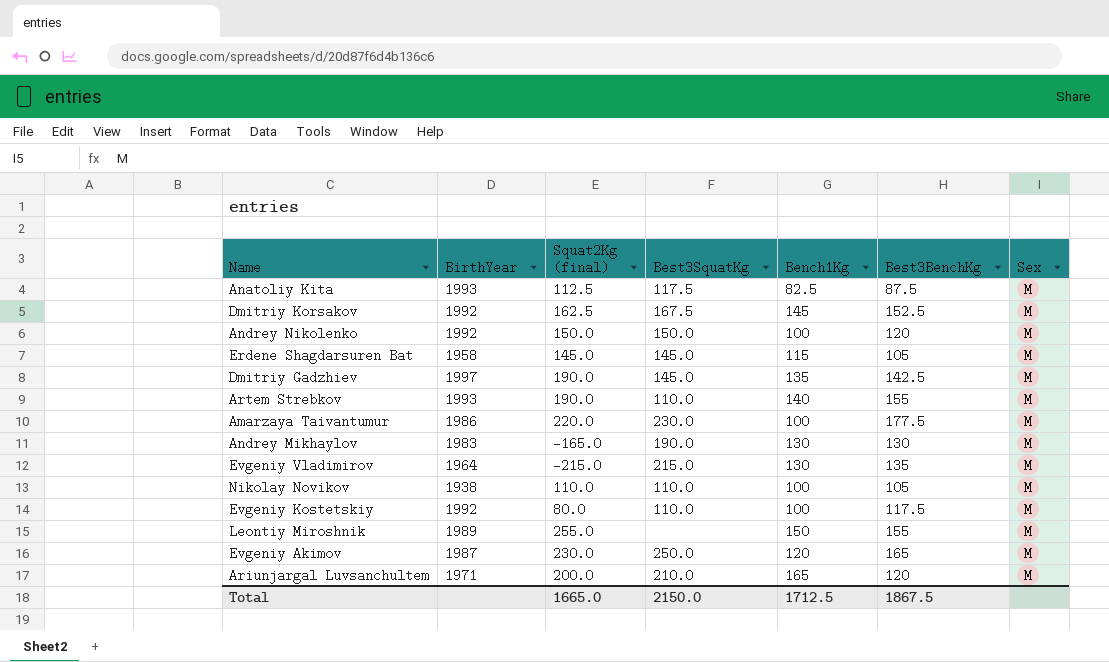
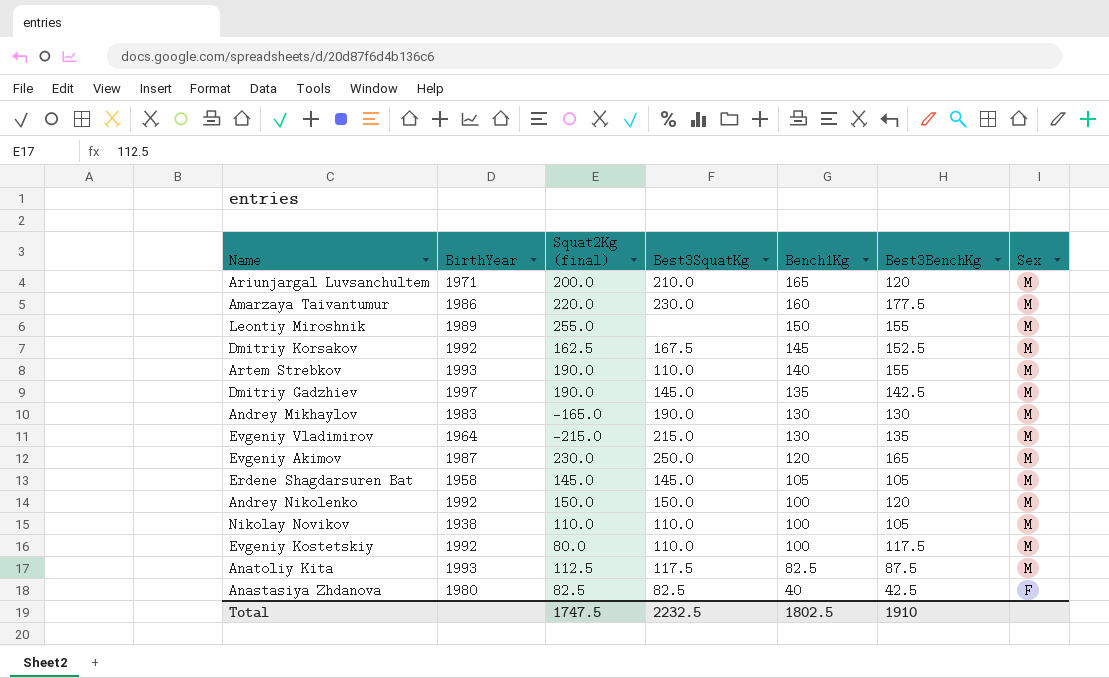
row order: none -> Bench1Kg descending
Amarzaya Taivantumur | Bench1Kg: 100 -> 160
Erdene Shagdarsuren Bat | Bench1Kg: 115 -> 105
row Anastasiya Zhdanova: none -> 1980 | 82.5 | 82.5 | 40 | 42.5 | F
Total | Squat2Kg (final): 1665.0 -> 1747.5
Total | Best3SquatKg: 2150.0 -> 2232.5
Total | Bench1Kg: 1712.5 -> 1802.5
Total | Best3BenchKg: 1867.5 -> 1910

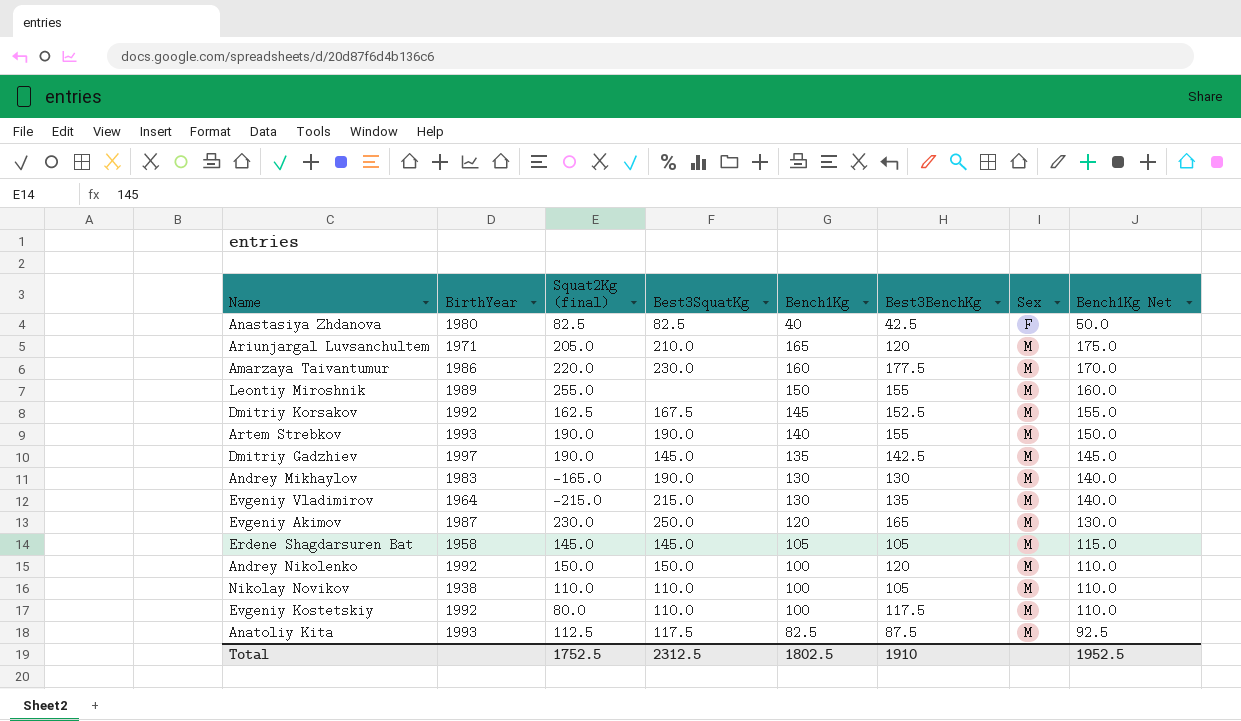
row order: Bench1Kg descending -> Sex ascending
column Bench1Kg Net | formula: none -> [Bench1Kg] + 10
Ariunjargal Luvsanchultem | Squat2Kg (final): 200.0 -> 205.0
Artem Strebkov | Best3SquatKg: 110.0 -> 190.0
Total | Squat2Kg (final): 1747.5 -> 1752.5
Total | Best3SquatKg: 2232.5 -> 2312.5

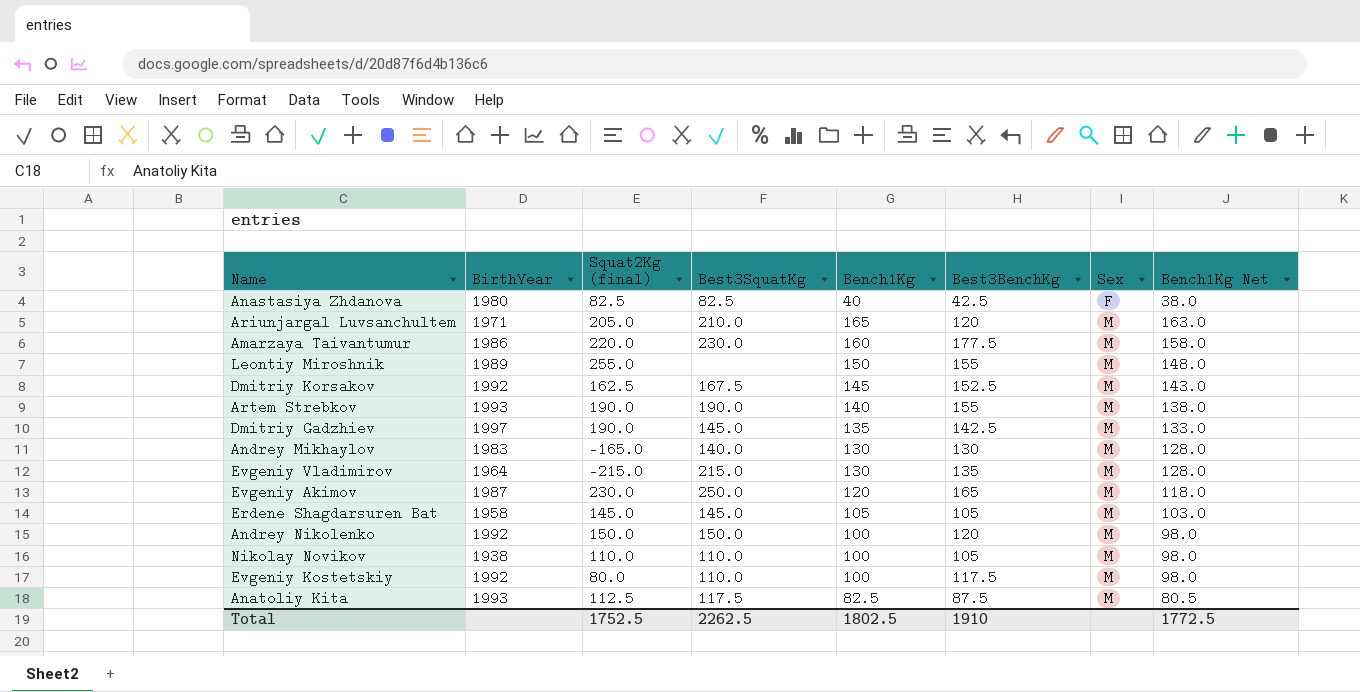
column Bench1Kg Net | formula: [Bench1Kg] + 10 -> [Bench1Kg] - 2
Andrey Mikhaylov | Best3SquatKg: 190.0 -> 140.0
Total | Best3SquatKg: 2312.5 -> 2262.5
Total | Bench1Kg Net: 1952.5 -> 1772.5

